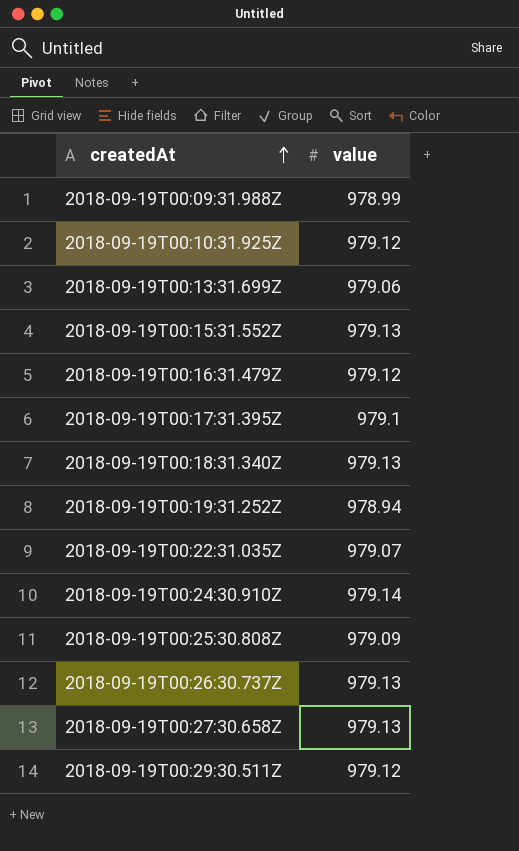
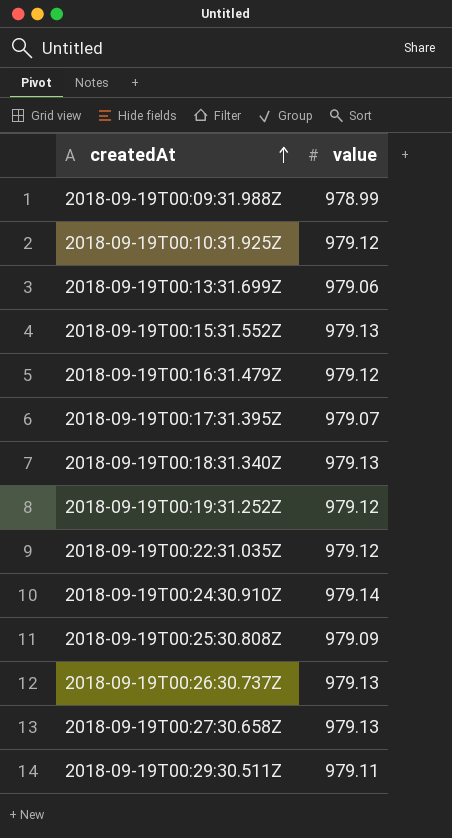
2018-09-19T00:17:31.395Z | value: 979.1 -> 979.07
2018-09-19T00:19:31.252Z | value: 978.94 -> 979.12
2018-09-19T00:22:31.035Z | value: 979.07 -> 979.12
2018-09-19T00:29:30.511Z | value: 979.12 -> 979.11

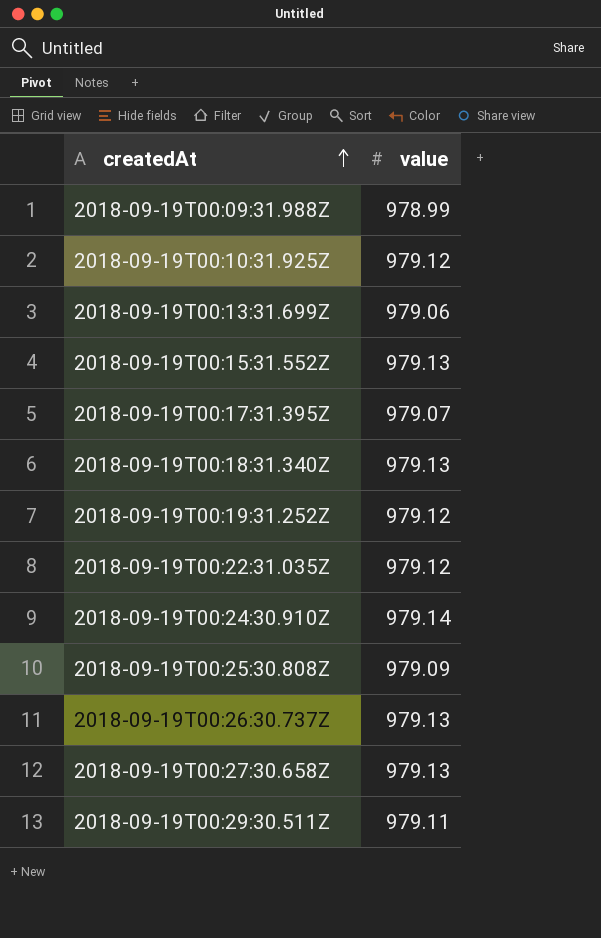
row 2018-09-19T00:16:31.479Z: 979.12 -> none

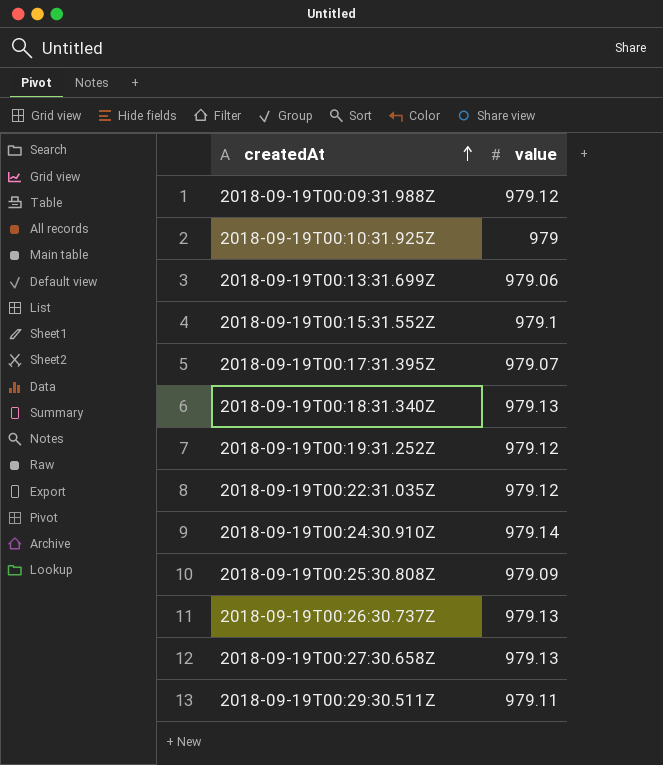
2018-09-19T00:09:31.988Z | value: 978.99 -> 979.12
2018-09-19T00:10:31.925Z | value: 979.12 -> 979
2018-09-19T00:15:31.552Z | value: 979.13 -> 979.1

